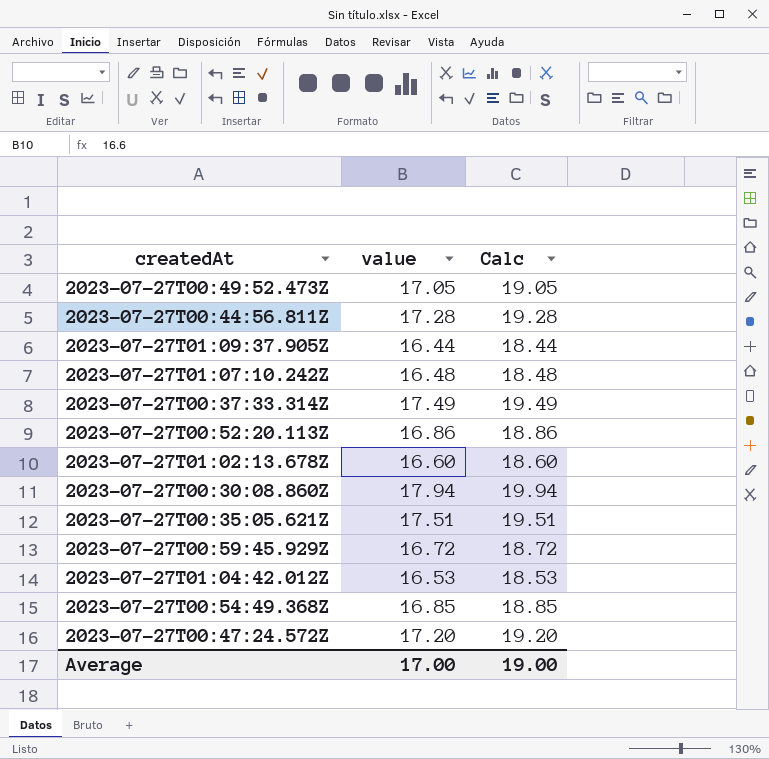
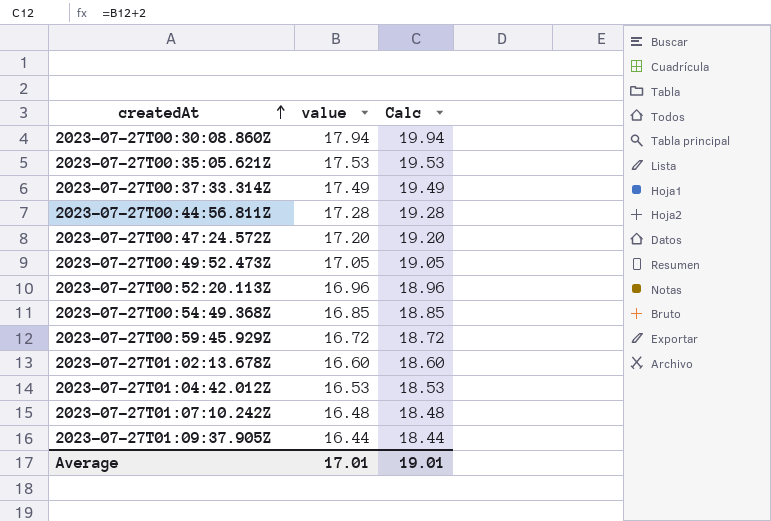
row order: none -> createdAt ascending
2023-07-27T00:35:05.621Z | value: 17.51 -> 17.53
2023-07-27T00:35:05.621Z | Calc: 19.51 -> 19.53
2023-07-27T00:52:20.113Z | value: 16.86 -> 16.96
2023-07-27T00:52:20.113Z | Calc: 18.86 -> 18.96
Average | value: 17.00 -> 17.01
Average | Calc: 19.00 -> 19.01

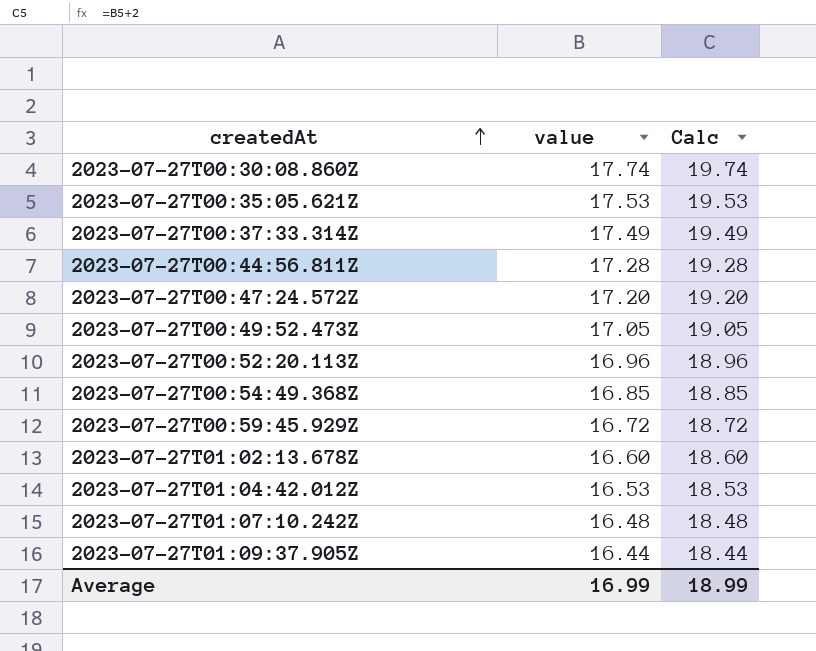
2023-07-27T00:30:08.860Z | value: 17.94 -> 17.74
2023-07-27T00:30:08.860Z | Calc: 19.94 -> 19.74
Average | value: 17.01 -> 16.99
Average | Calc: 19.01 -> 18.99

